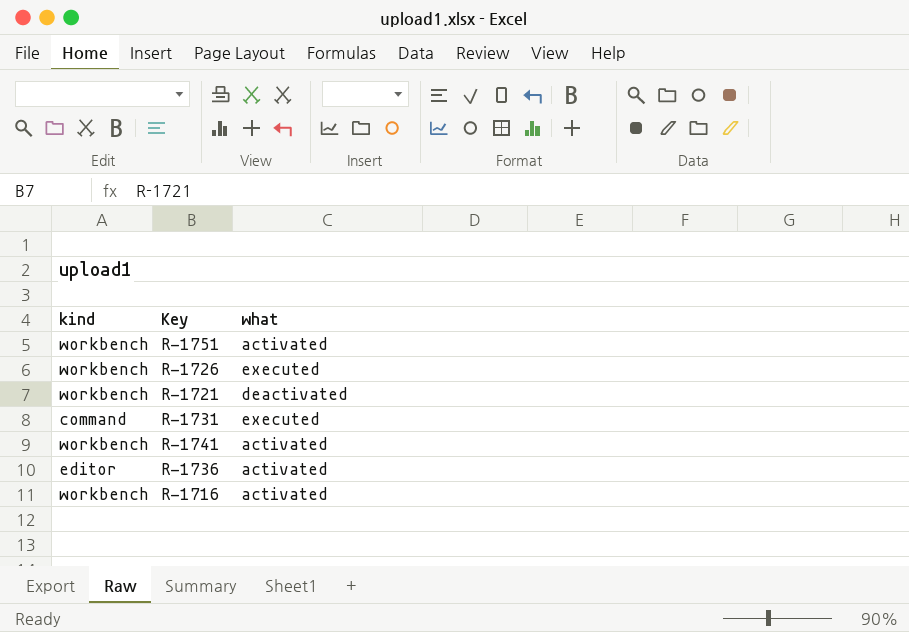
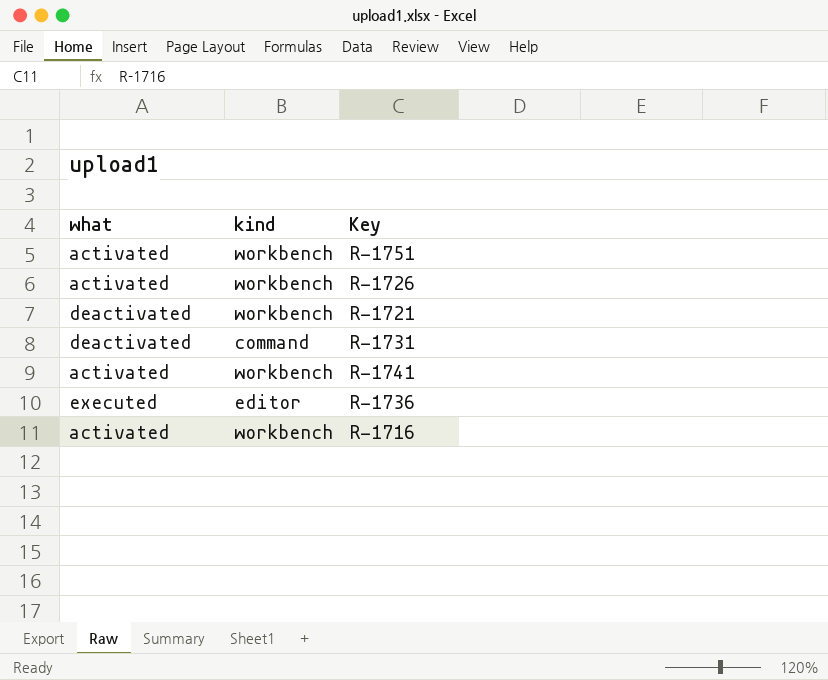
column what | position: 3 -> 1
R-1726 | what: executed -> activated
R-1731 | what: executed -> deactivated
R-1736 | what: activated -> executed

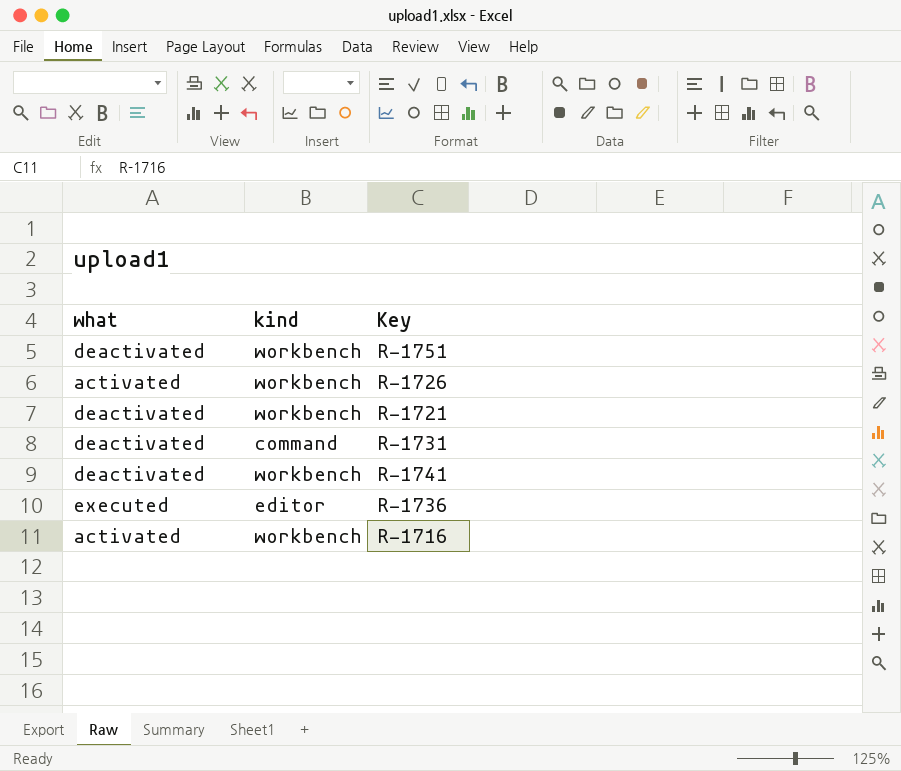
R-1751 | what: activated -> deactivated
R-1741 | what: activated -> deactivated

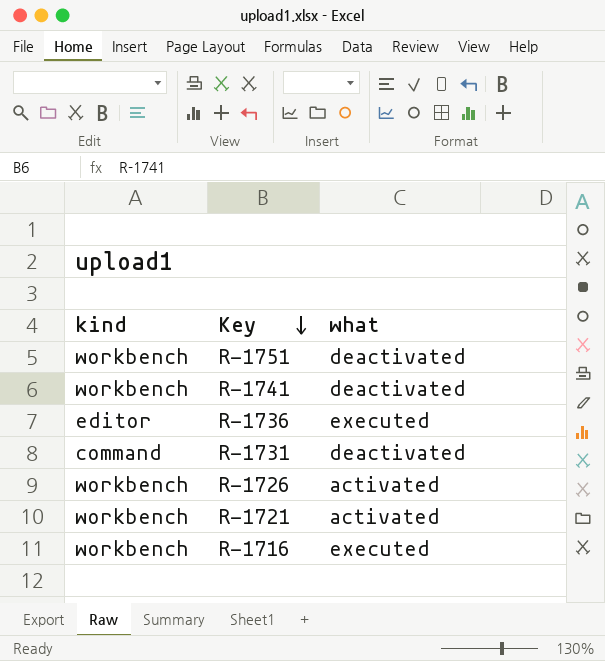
row order: none -> Key descending
column what | position: 1 -> 3
R-1721 | what: deactivated -> activated
R-1716 | what: activated -> executed

